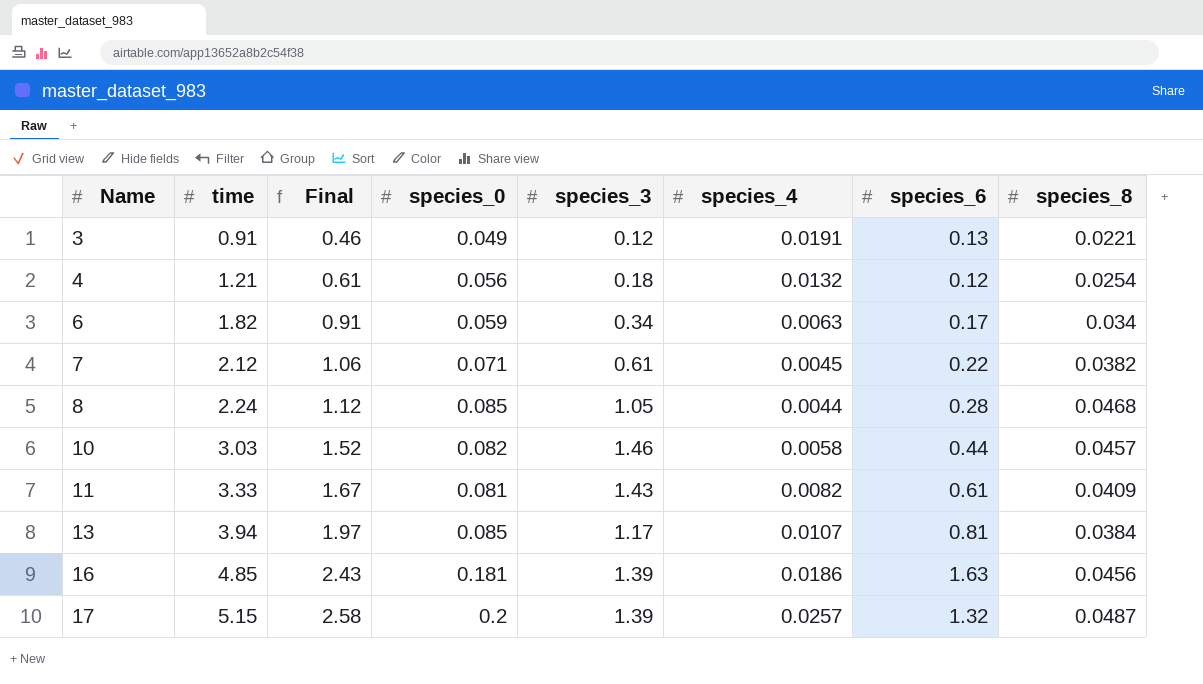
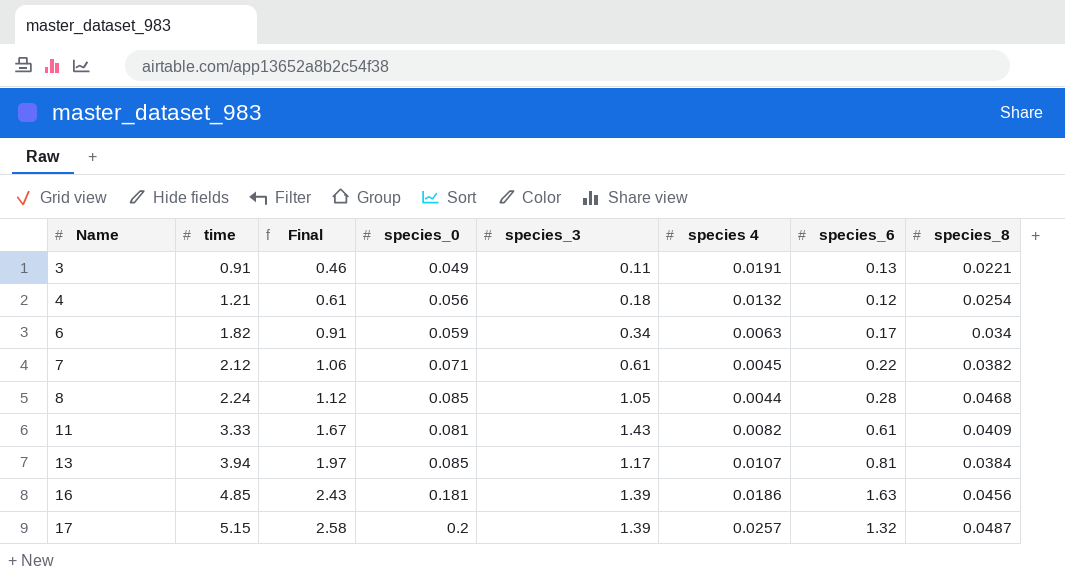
column name: species_4 -> species 4
row 10: 3.03 | 1.52 | 0.082 | 1.46 | 0.0058 | 0.44 | 0.0457 -> none
3 | species_3: 0.12 -> 0.11

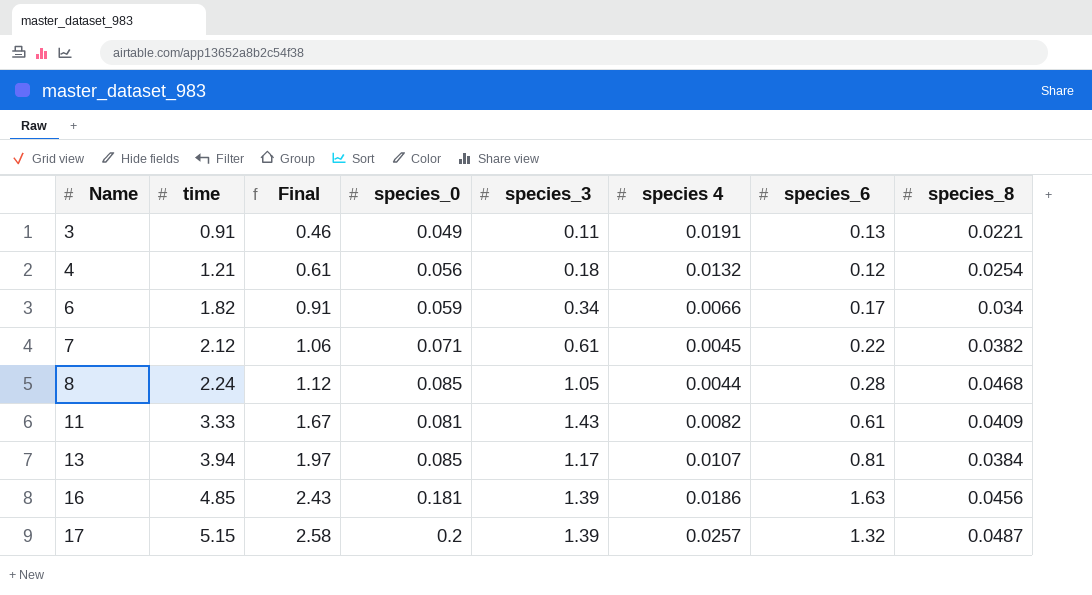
6 | species 4: 0.0063 -> 0.0066

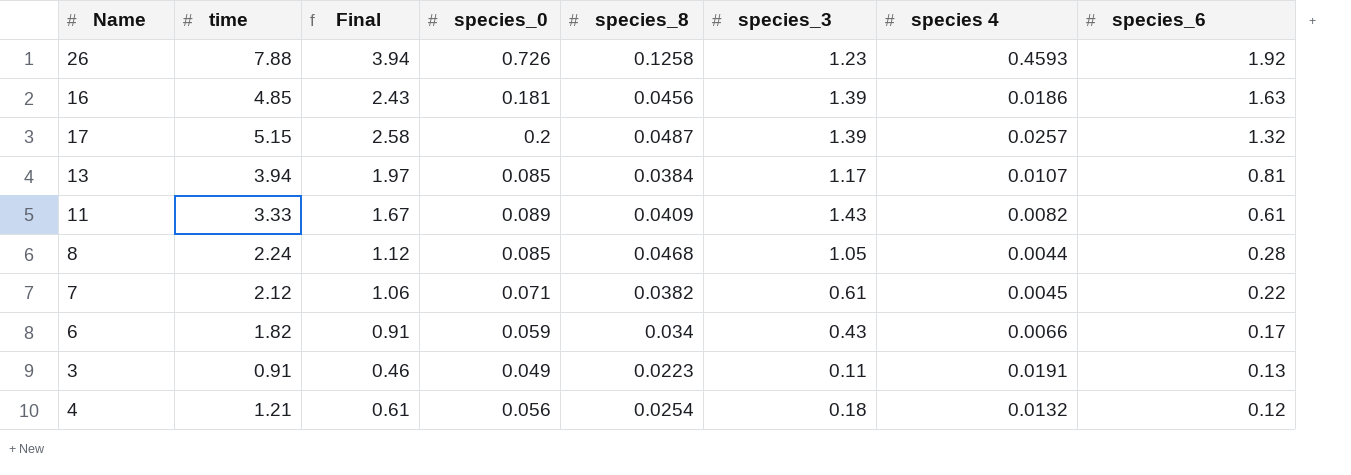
row order: Name ascending -> species_6 descending
column species_8 | position: 8 -> 5
row 26: none -> 7.88 | 3.94 | 0.726 | 0.1258 | 1.23 | 0.4593 | 1.92
11 | species_0: 0.081 -> 0.089
6 | species_3: 0.34 -> 0.43
3 | species_8: 0.0221 -> 0.0223

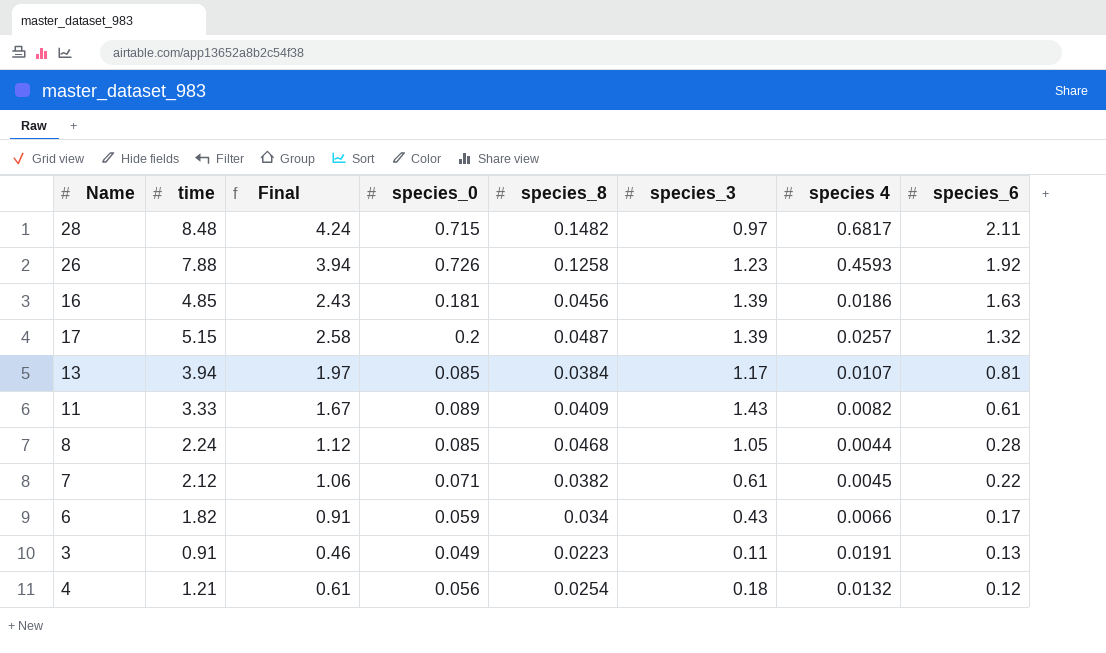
row 28: none -> 8.48 | 4.24 | 0.715 | 0.1482 | 0.97 | 0.6817 | 2.11

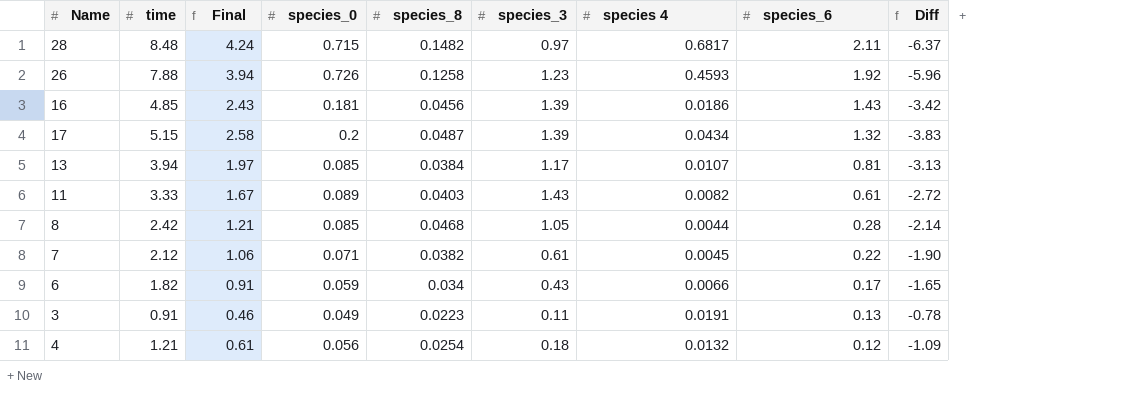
column Diff | formula: none -> [species_6] - [time]
16 | species_6: 1.63 -> 1.43
17 | species 4: 0.0257 -> 0.0434
11 | species_8: 0.0409 -> 0.0403
8 | time: 2.24 -> 2.42
8 | Final: 1.12 -> 1.21

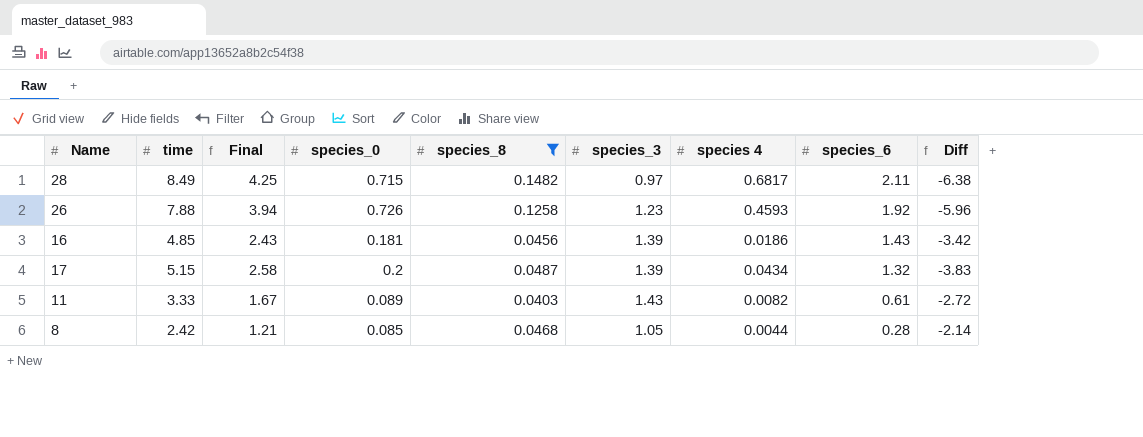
filter: none -> species_8 >= 0.0403
28 | time: 8.48 -> 8.49
28 | Final: 4.24 -> 4.25
28 | Diff: -6.37 -> -6.38

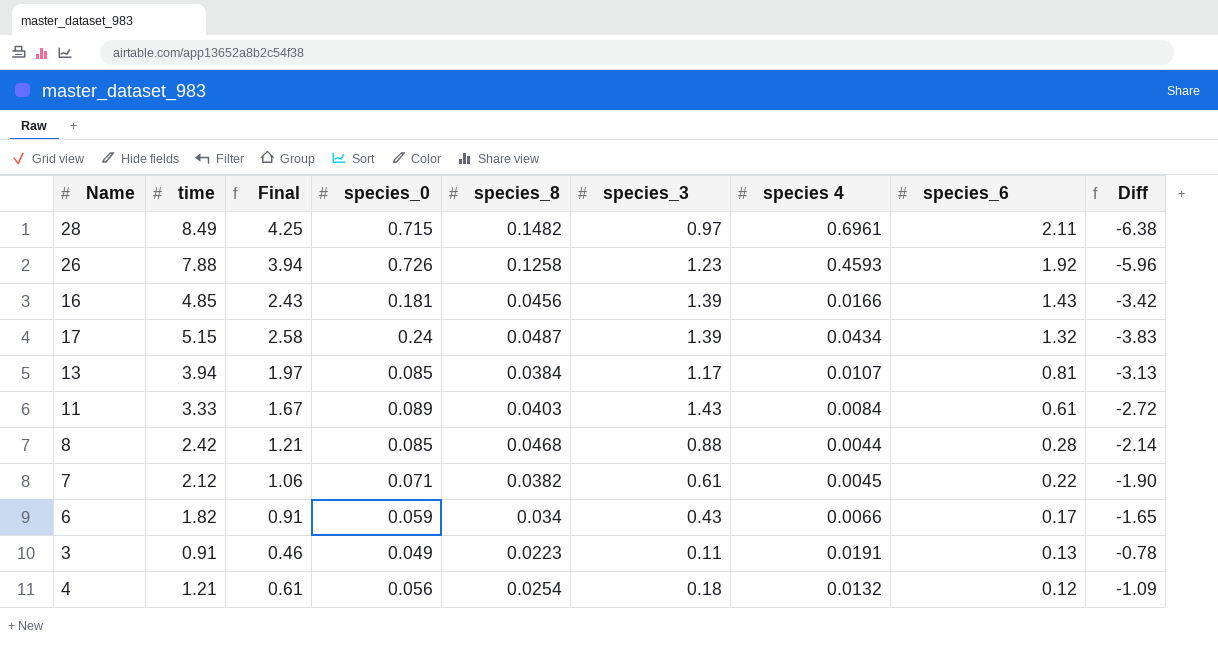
filter: species_8 >= 0.0403 -> none
28 | species 4: 0.6817 -> 0.6961
16 | species 4: 0.0186 -> 0.0166
17 | species_0: 0.2 -> 0.24
11 | species 4: 0.0082 -> 0.0084
8 | species_3: 1.05 -> 0.88

